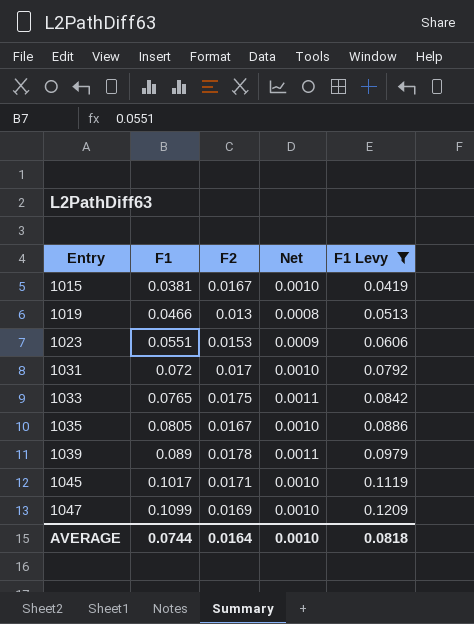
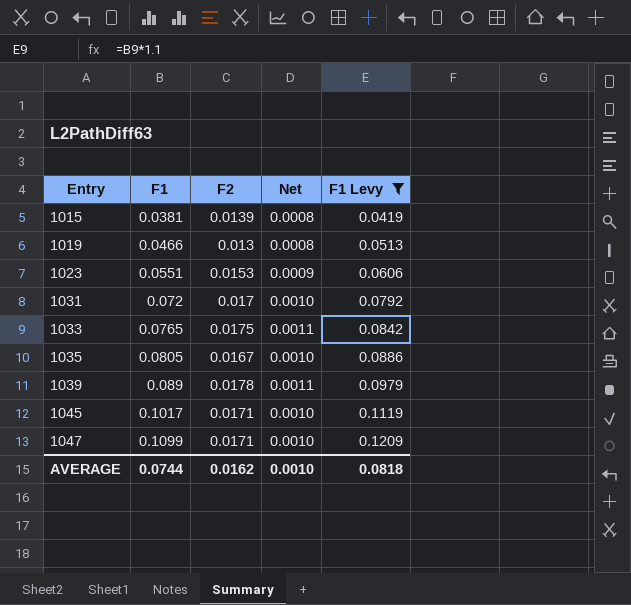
1015 | F2: 0.0167 -> 0.0139
1015 | Net: 0.0010 -> 0.0008
1047 | F2: 0.0169 -> 0.0171
AVERAGE | F2: 0.0164 -> 0.0162

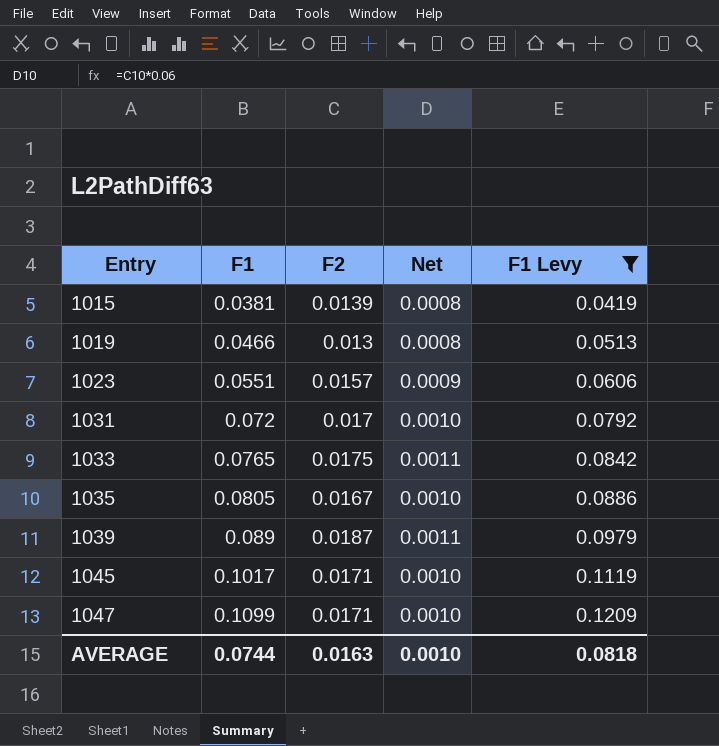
1023 | F2: 0.0153 -> 0.0157
1039 | F2: 0.0178 -> 0.0187
AVERAGE | F2: 0.0162 -> 0.0163

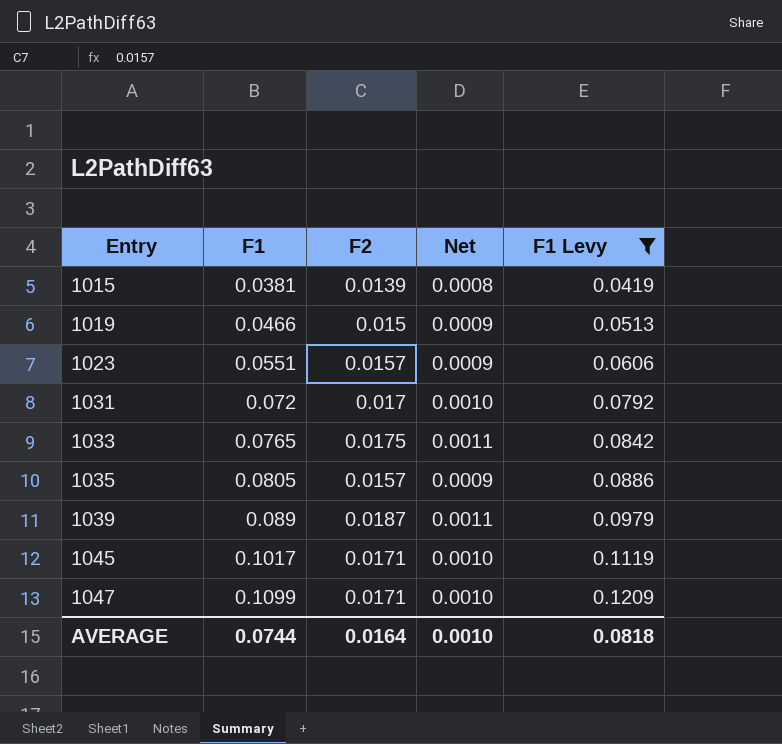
1019 | F2: 0.013 -> 0.015
1019 | Net: 0.0008 -> 0.0009
1035 | F2: 0.0167 -> 0.0157
1035 | Net: 0.0010 -> 0.0009
AVERAGE | F2: 0.0163 -> 0.0164

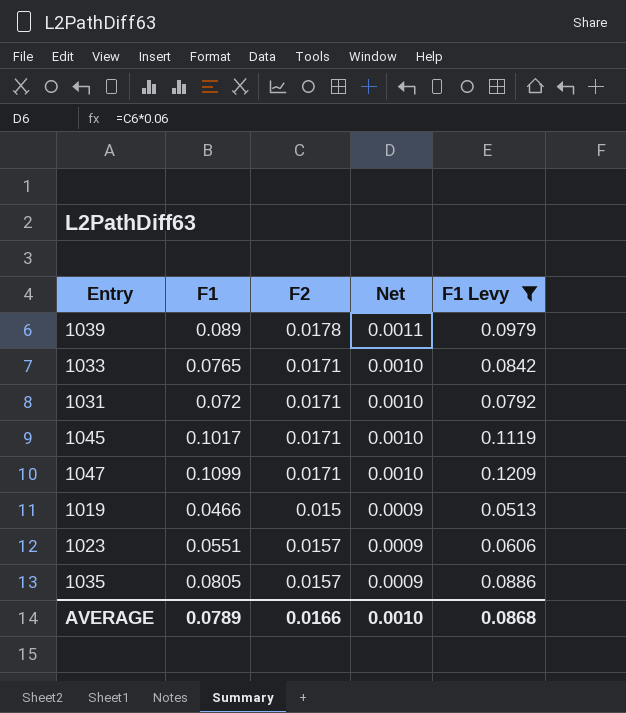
row order: Entry ascending -> Net descending
row 1015: 0.0381 | 0.0139 | 0.0008 | 0.0419 -> none
1039 | F2: 0.0187 -> 0.0178
1033 | F2: 0.0175 -> 0.0171
1033 | Net: 0.0011 -> 0.0010
1031 | F2: 0.017 -> 0.0171
AVERAGE | F1: 0.0744 -> 0.0789
AVERAGE | F2: 0.0164 -> 0.0166
AVERAGE | F1 Levy: 0.0818 -> 0.0868

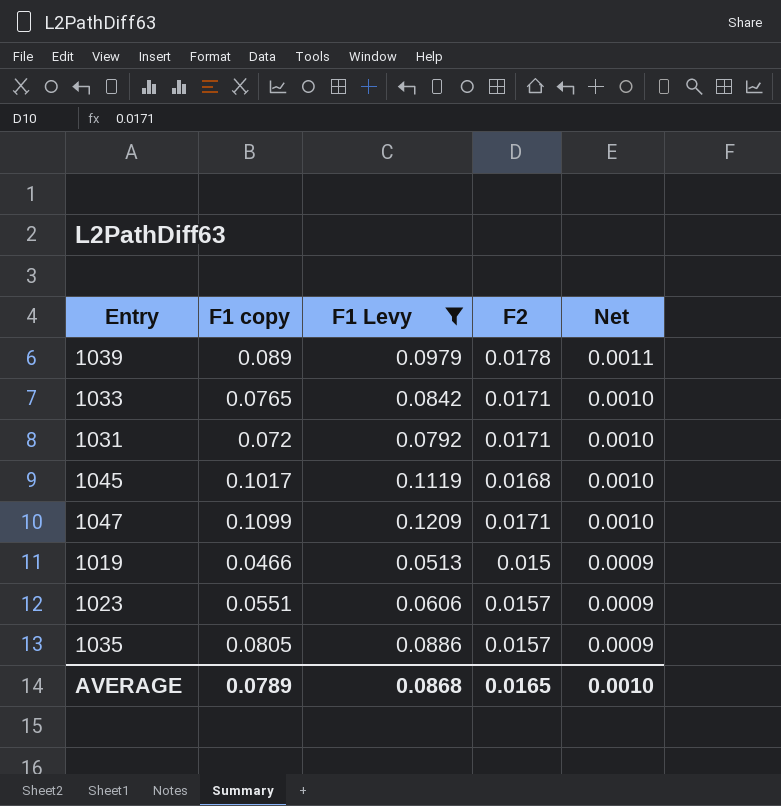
column name: F1 -> F1 copy
column F1 Levy | position: 5 -> 3
1045 | F2: 0.0171 -> 0.0168
AVERAGE | F2: 0.0166 -> 0.0165

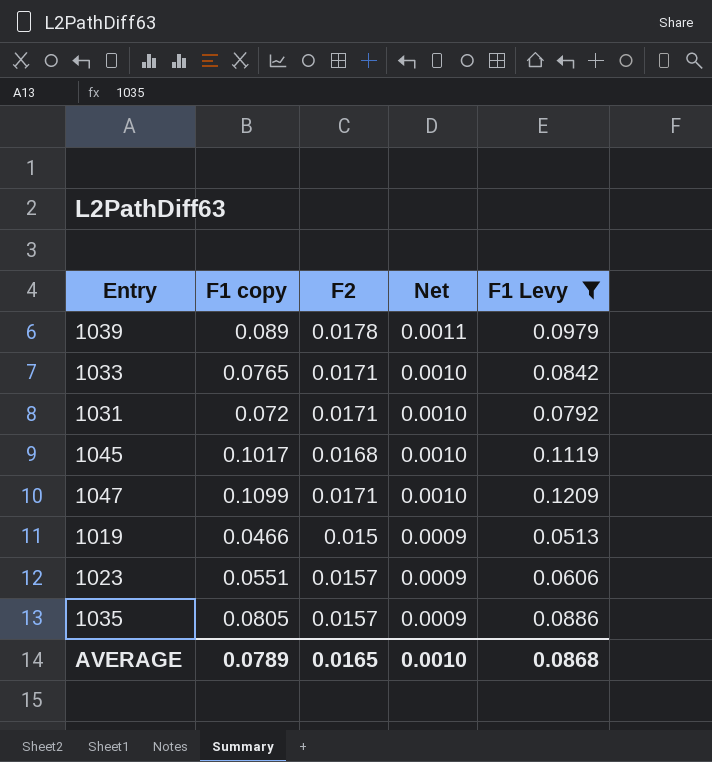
column F1 Levy | position: 3 -> 5

